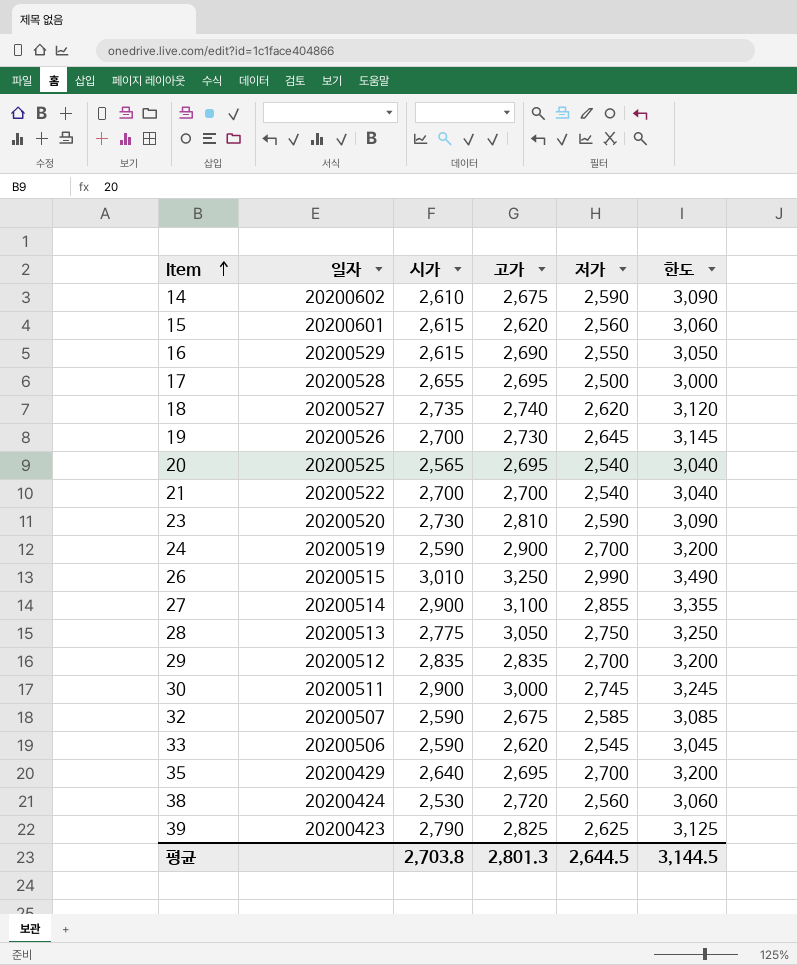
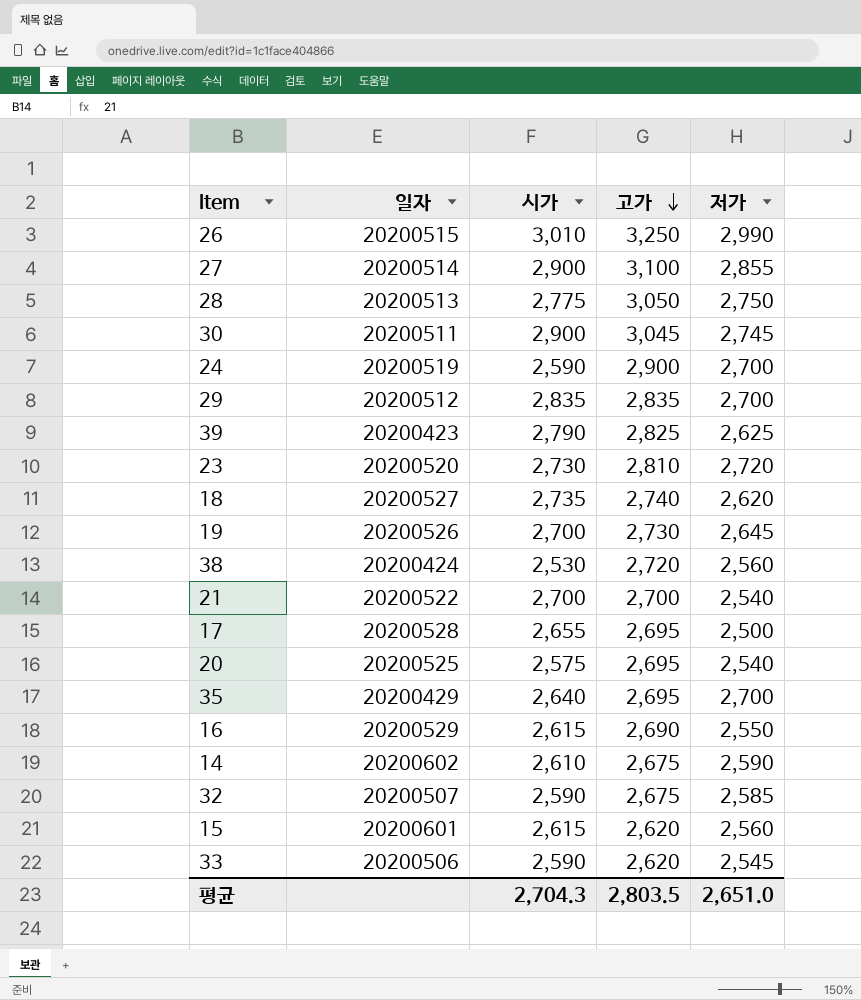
row order: Item ascending -> 고가 descending
column 한도 | formula: [저가] + 500 -> none
30 | 고가: 3,000 -> 3,045
23 | 저가: 2,590 -> 2,720
20 | 시가: 2,565 -> 2,575
평균 | 시가: 2,703.8 -> 2,704.3
평균 | 고가: 2,801.3 -> 2,803.5
평균 | 저가: 2,644.5 -> 2,651.0

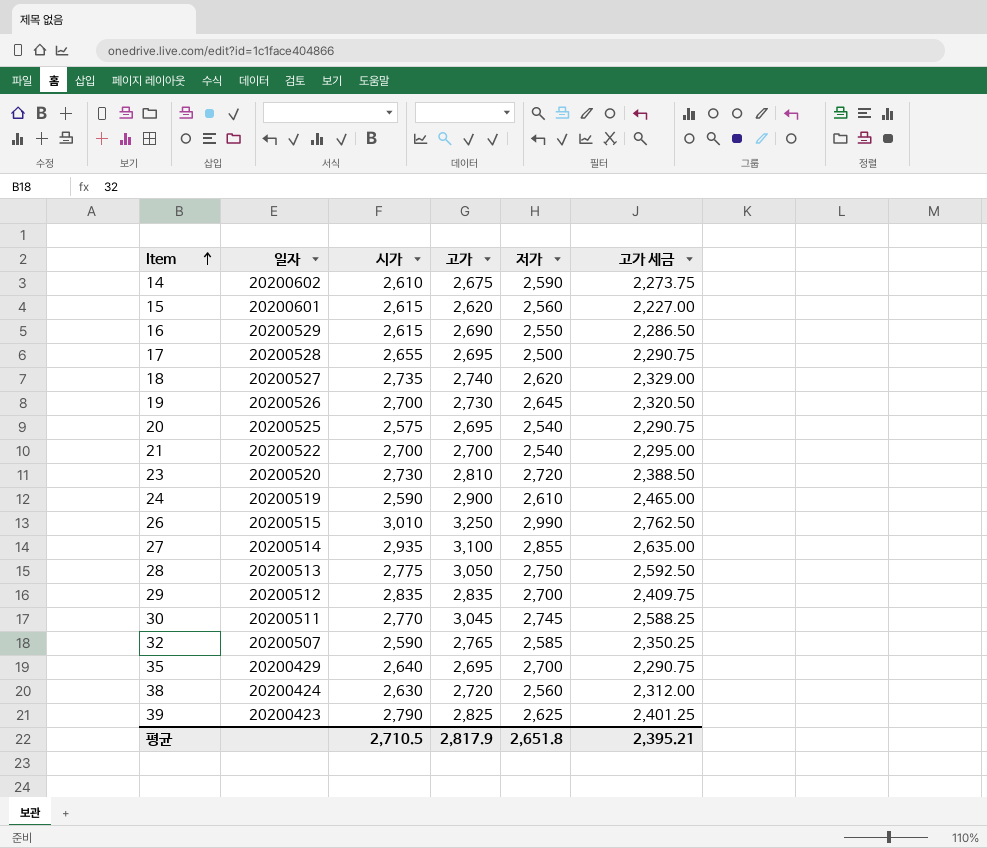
row order: 고가 descending -> Item ascending
column 고가 세금 | formula: none -> [고가] * 0.85
row 33: 20200506 | 2,590 | 2,620 | 2,545 -> none
24 | 저가: 2,700 -> 2,610
27 | 시가: 2,900 -> 2,935
30 | 시가: 2,900 -> 2,770
32 | 고가: 2,675 -> 2,765
38 | 시가: 2,530 -> 2,630
평균 | 시가: 2,704.3 -> 2,710.5
평균 | 고가: 2,803.5 -> 2,817.9
평균 | 저가: 2,651.0 -> 2,651.8

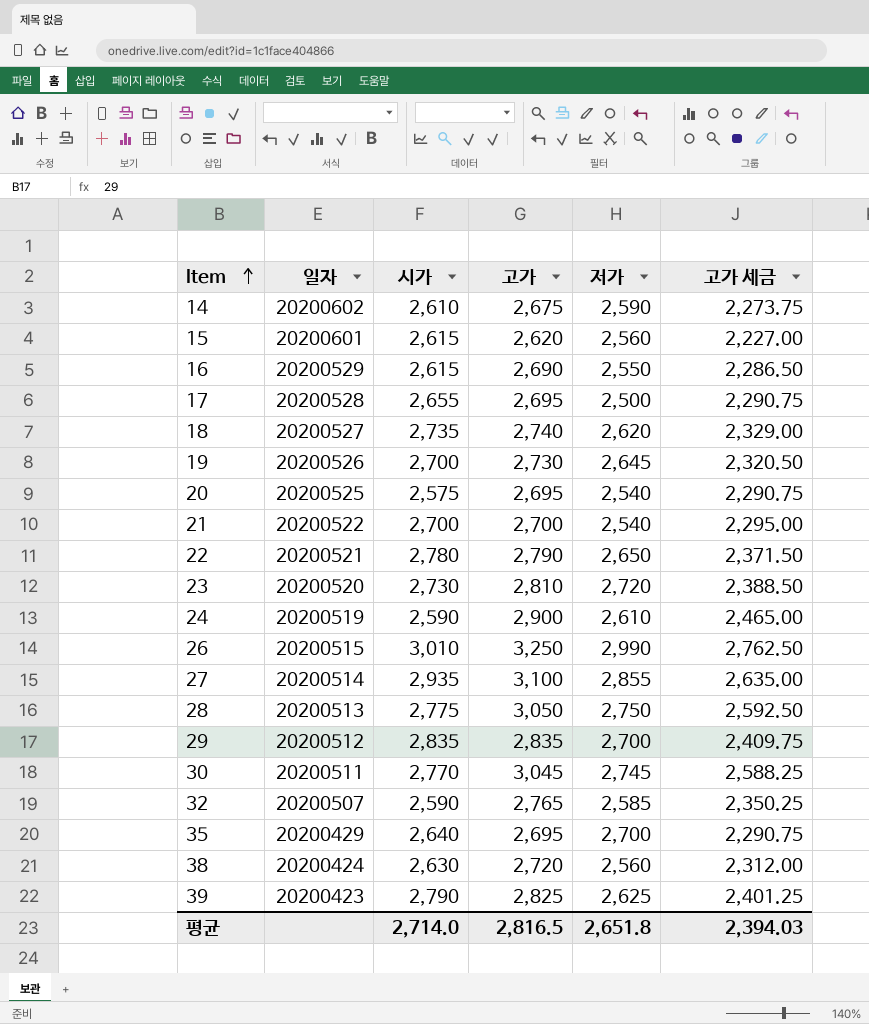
row 22: none -> 20200521 | 2,780 | 2,790 | 2,650 | 2,371.50
평균 | 시가: 2,710.5 -> 2,714.0
평균 | 고가: 2,817.9 -> 2,816.5
평균 | 고가 세금: 2,395.21 -> 2,394.03

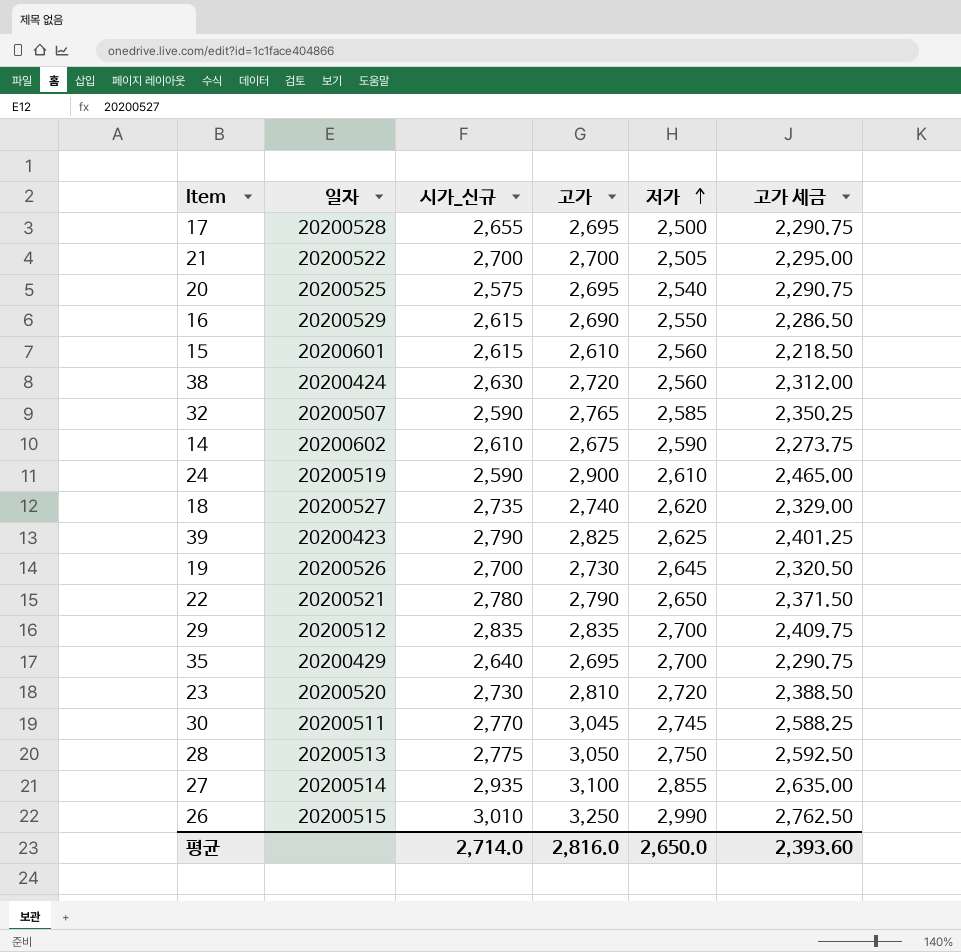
row order: Item ascending -> 저가 ascending
column name: 시가 -> 시가_신규
21 | 저가: 2,540 -> 2,505
15 | 고가: 2,620 -> 2,610
15 | 고가 세금: 2,227.00 -> 2,218.50
평균 | 고가: 2,816.5 -> 2,816.0
평균 | 저가: 2,651.8 -> 2,650.0
평균 | 고가 세금: 2,394.03 -> 2,393.60

